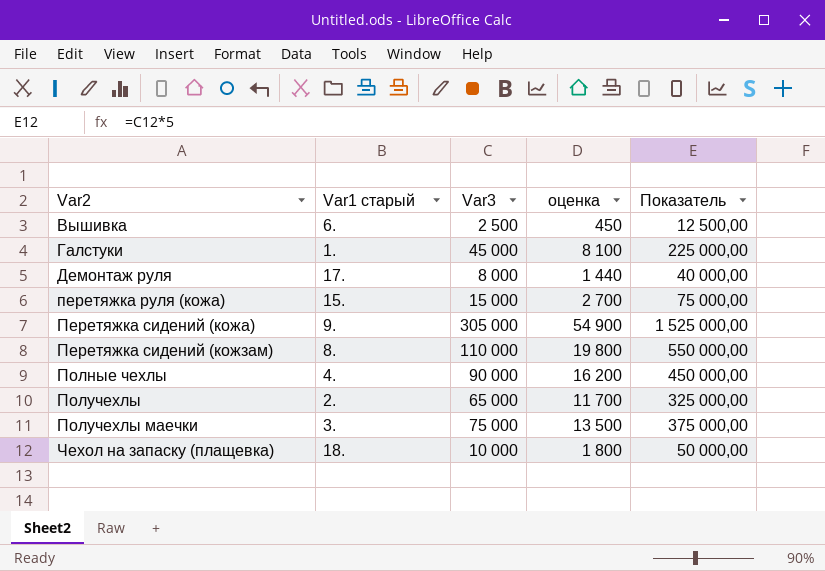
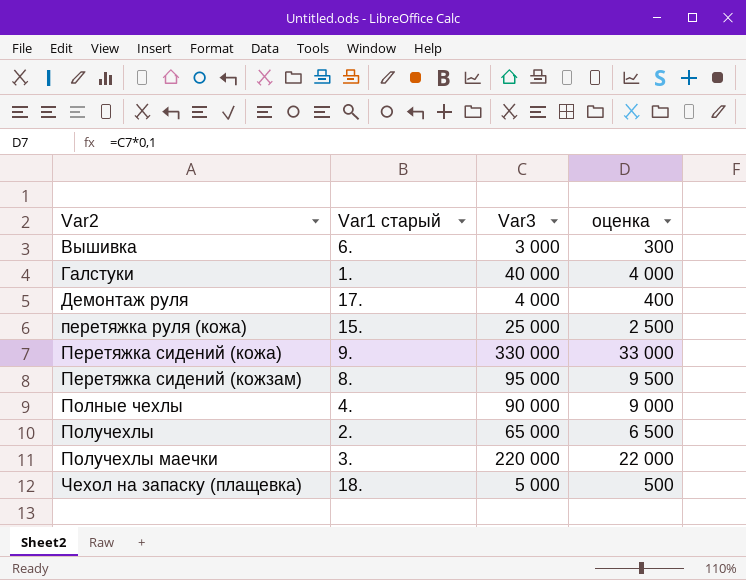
column Показатель | formula: [Var3] * 5 -> none
column оценка | formula: [Var3] * 0,18 -> [Var3] * 0,1
Вышивка | Var3: 2 500 -> 3 000
Галстуки | Var3: 45 000 -> 40 000
Демонтаж руля | Var3: 8 000 -> 4 000
перетяжка руля (кожа) | Var3: 15 000 -> 25 000
Перетяжка сидений (кожа) | Var3: 305 000 -> 330 000
Перетяжка сидений (кожзам) | Var3: 110 000 -> 95 000
Получехлы маечки | Var3: 75 000 -> 220 000
Чехол на запаску (плащевка) | Var3: 10 000 -> 5 000

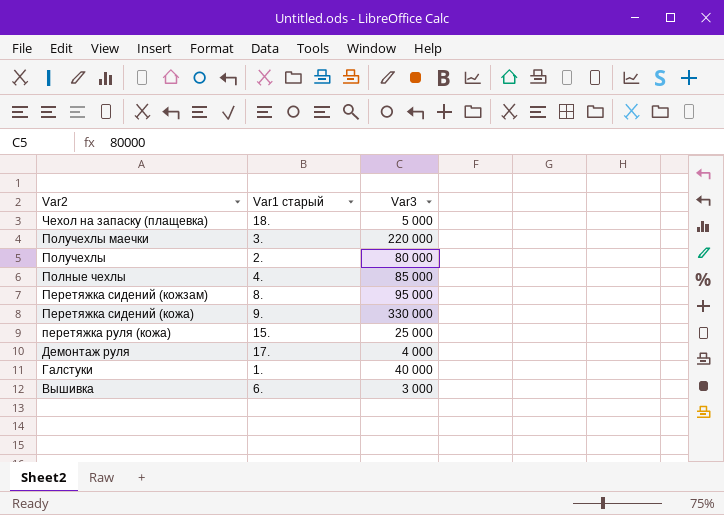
row order: Var2 ascending -> Var2 descending
column оценка | formula: [Var3] * 0,1 -> none
Получехлы | Var3: 65 000 -> 80 000
Полные чехлы | Var3: 90 000 -> 85 000

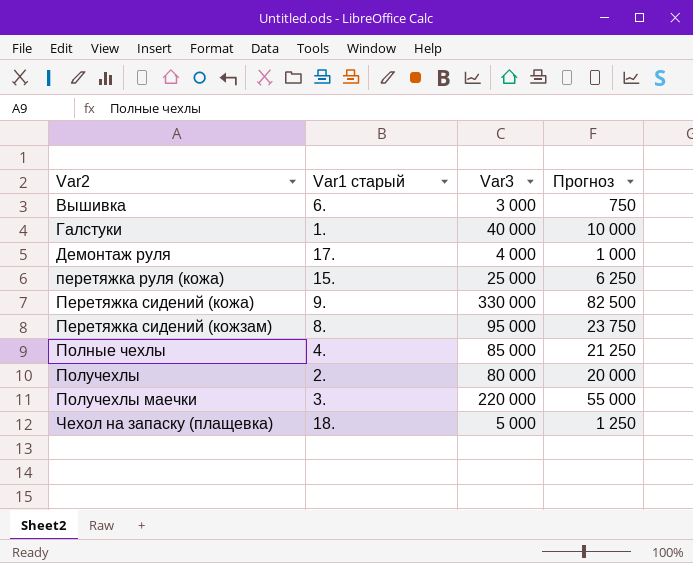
row order: Var2 descending -> Var2 ascending
column Прогноз | formula: none -> [Var3] * 0,25

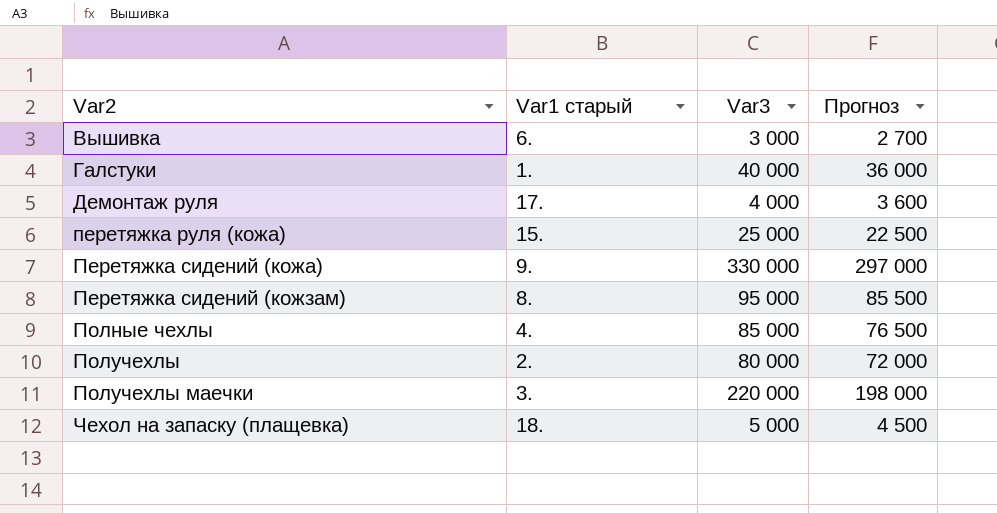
column Прогноз | formula: [Var3] * 0,25 -> [Var3] * 0,9

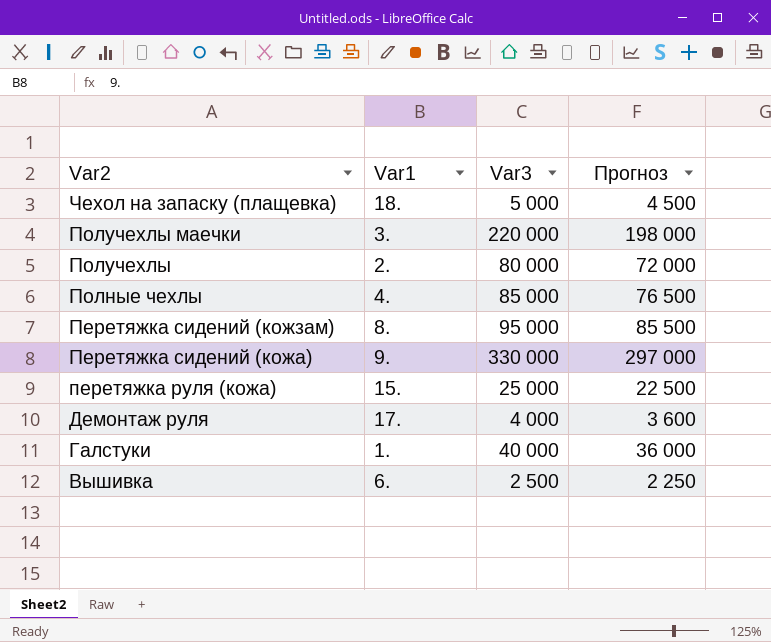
row order: Var2 ascending -> Var2 descending
column name: Var1 старый -> Var1
Вышивка | Var3: 3 000 -> 2 500
Вышивка | Прогноз: 2 700 -> 2 250

